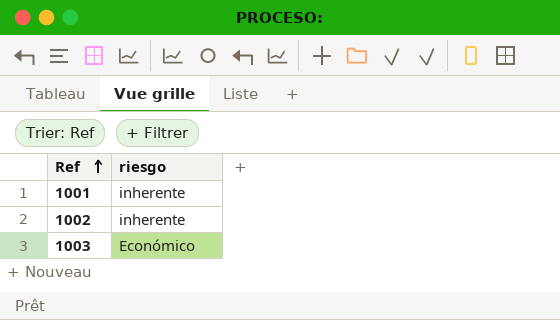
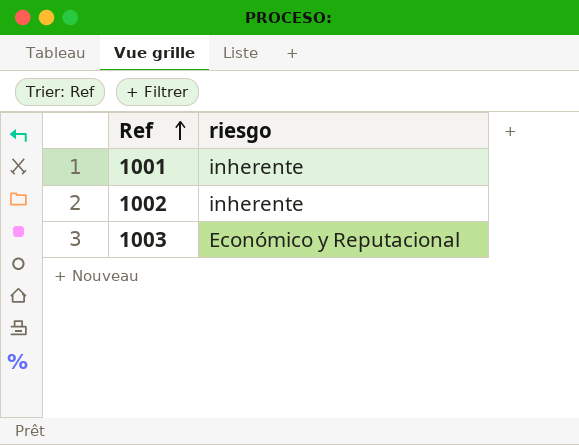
1003 | riesgo: Económico -> Económico y Reputacional

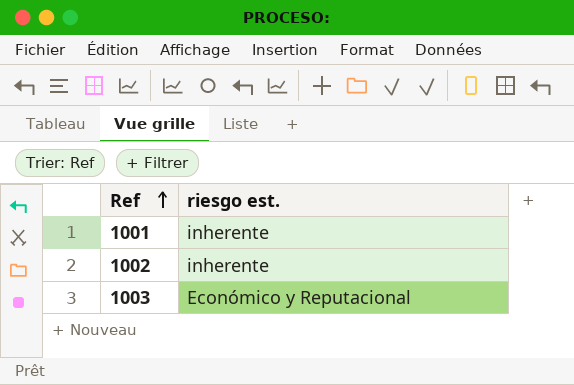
column name: riesgo -> riesgo est.

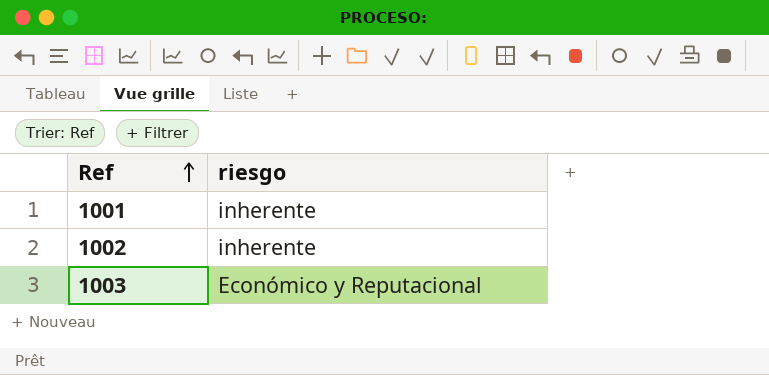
column name: riesgo est. -> riesgo

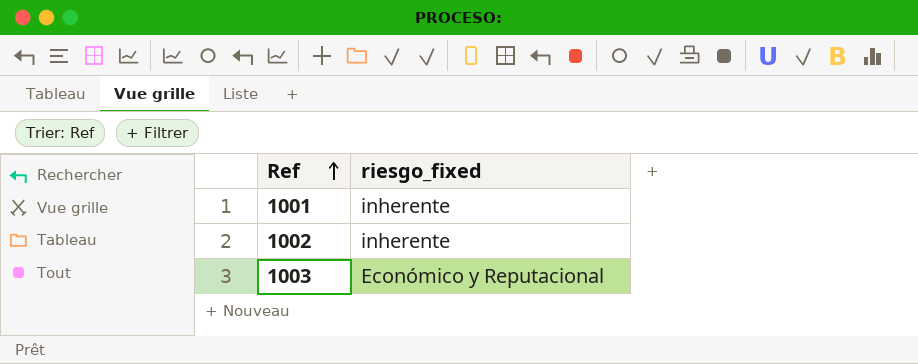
column name: riesgo -> riesgo_fixed

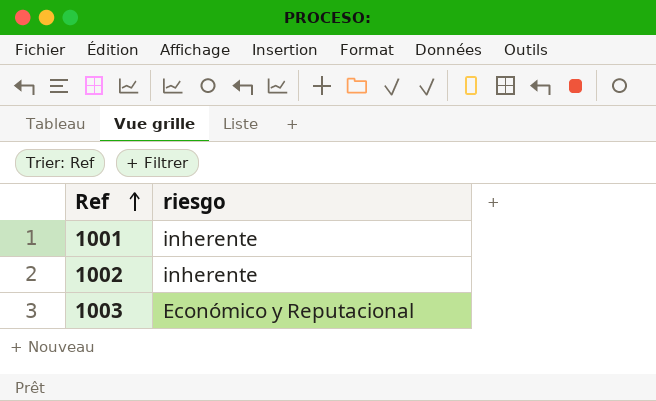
column name: riesgo_fixed -> riesgo

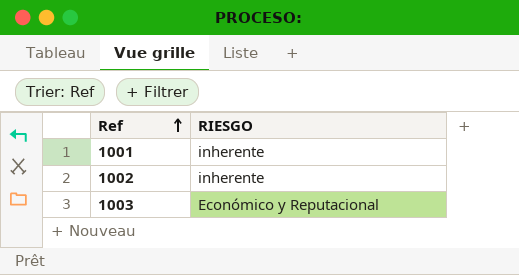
column name: riesgo -> RIESGO

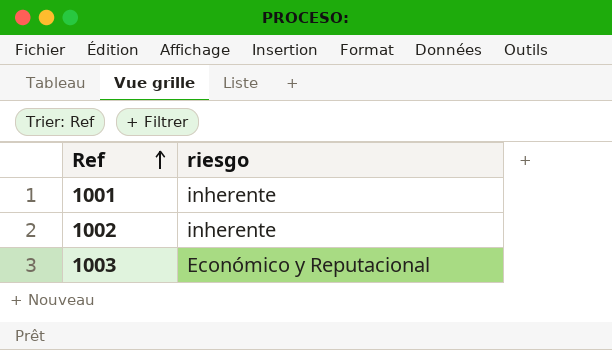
column name: RIESGO -> riesgo

